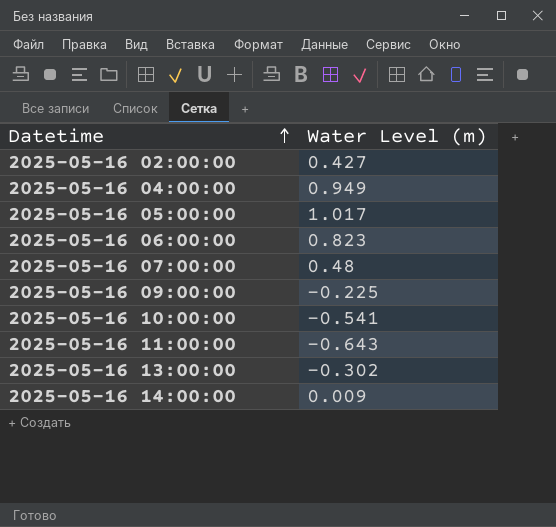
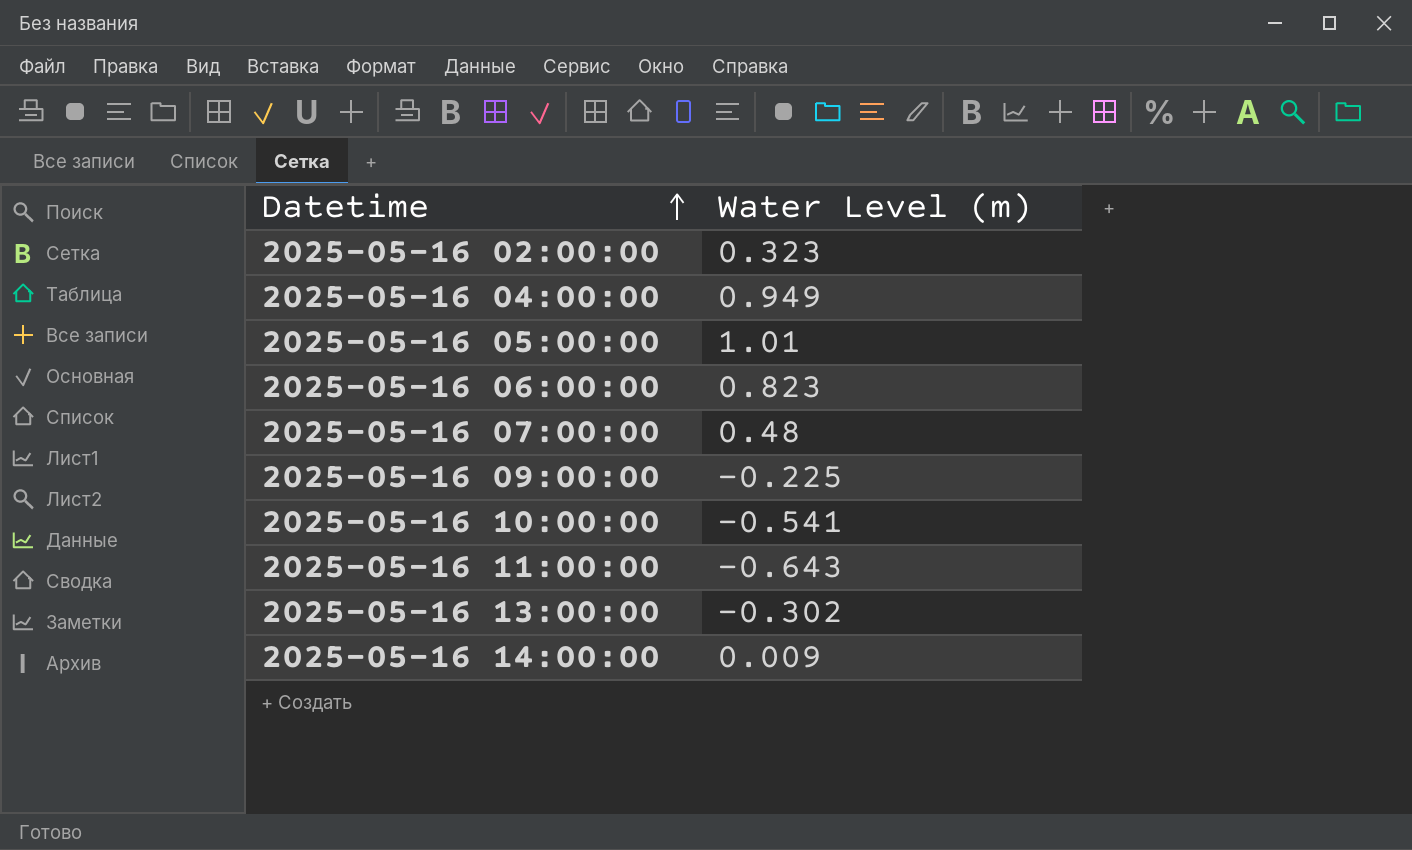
2025-05-16 02:00:00 | Water Level (m): 0.427 -> 0.323
2025-05-16 05:00:00 | Water Level (m): 1.017 -> 1.01

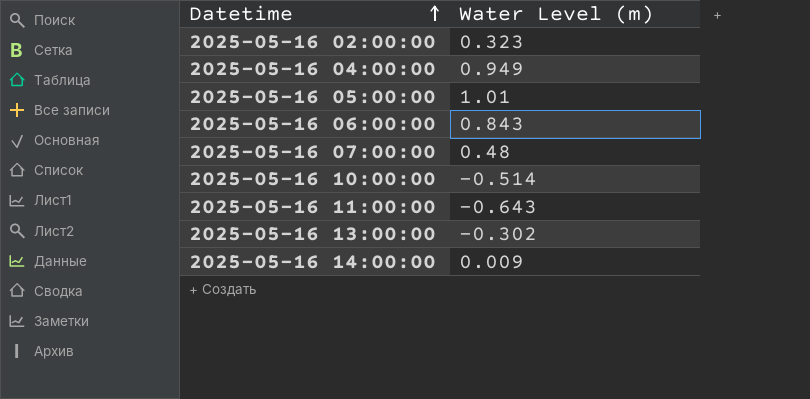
row 2025-05-16 09:00:00: -0.225 -> none
2025-05-16 06:00:00 | Water Level (m): 0.823 -> 0.843
2025-05-16 10:00:00 | Water Level (m): -0.541 -> -0.514

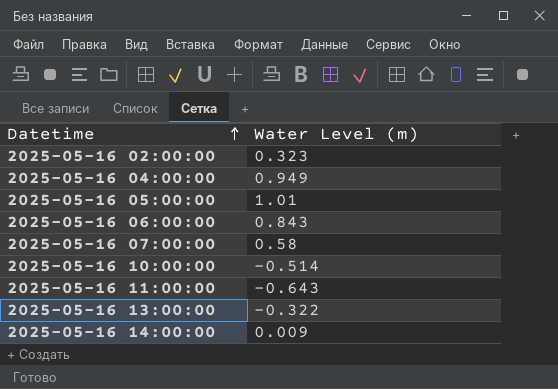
2025-05-16 07:00:00 | Water Level (m): 0.48 -> 0.58
2025-05-16 13:00:00 | Water Level (m): -0.302 -> -0.322

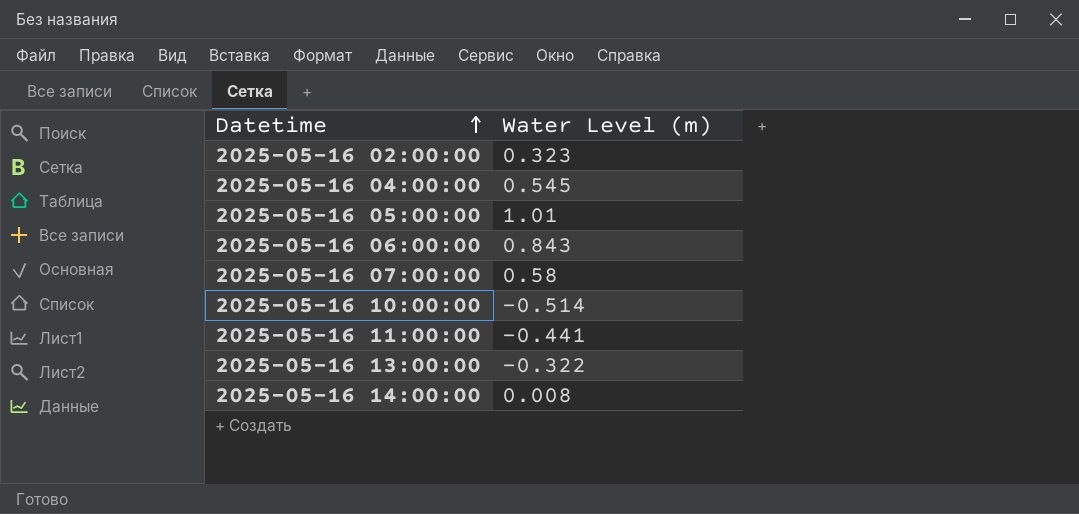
2025-05-16 04:00:00 | Water Level (m): 0.949 -> 0.545
2025-05-16 11:00:00 | Water Level (m): -0.643 -> -0.441
2025-05-16 14:00:00 | Water Level (m): 0.009 -> 0.008

